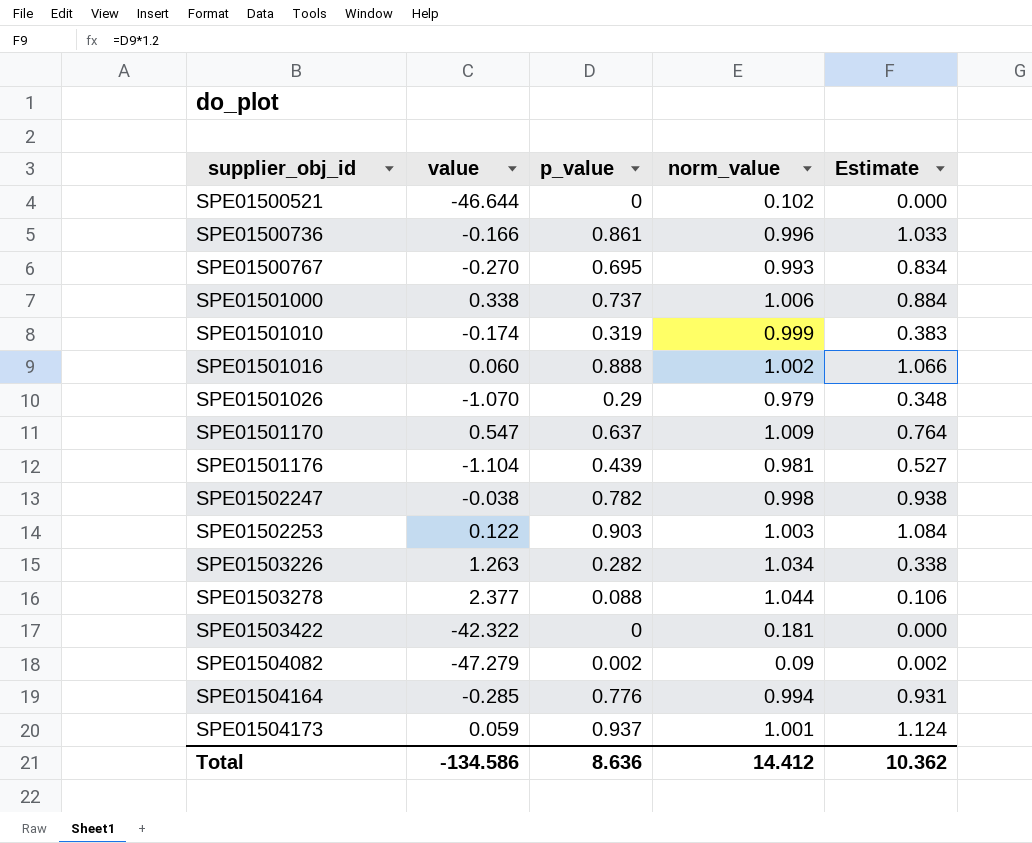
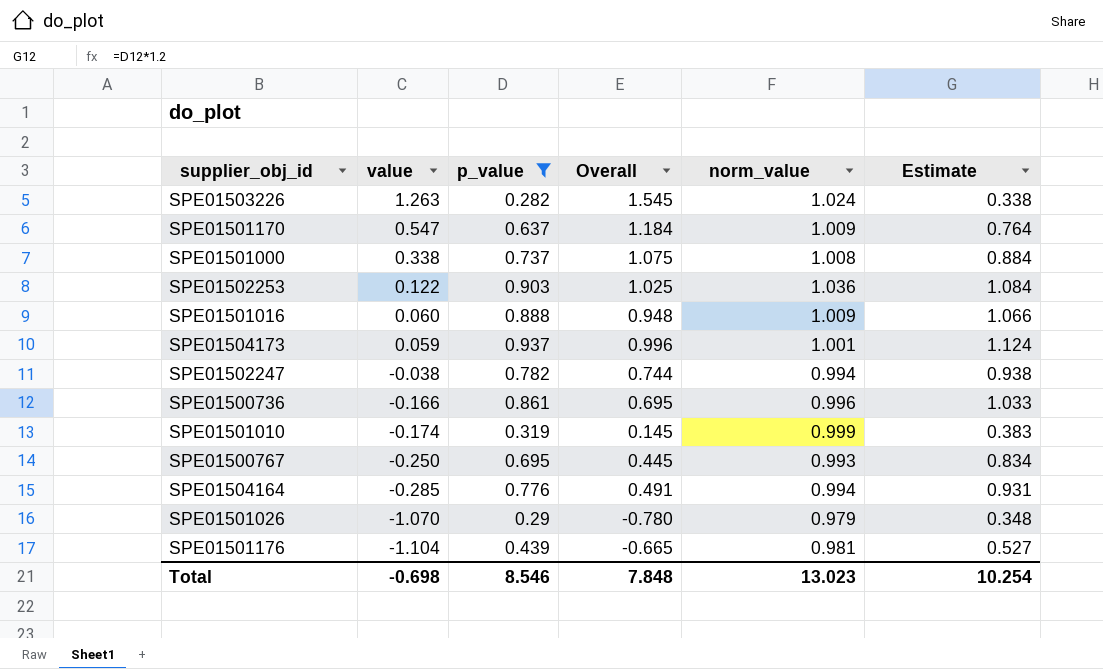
filter: none -> p_value >= 0.282
row order: supplier_obj_id ascending -> value descending
column Overall | formula: none -> [value] + [p_value]
SPE01503226 | norm_value: 1.034 -> 1.024
SPE01501000 | norm_value: 1.006 -> 1.008
SPE01502253 | norm_value: 1.003 -> 1.036
SPE01501016 | norm_value: 1.002 -> 1.009
SPE01502247 | norm_value: 0.998 -> 0.994
SPE01500767 | value: -0.270 -> -0.250
Total | value: -134.586 -> -0.698
Total | p_value: 8.636 -> 8.546
Total | norm_value: 14.412 -> 13.023
Total | Estimate: 10.362 -> 10.254

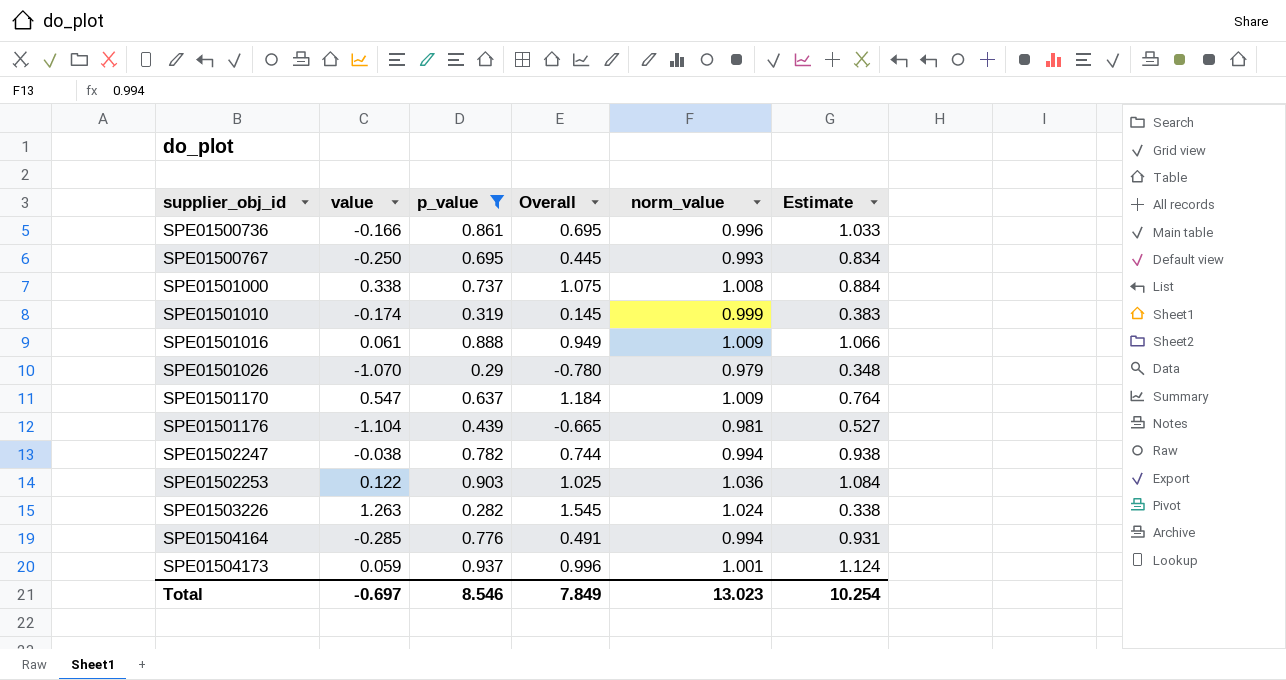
row order: value descending -> supplier_obj_id ascending
SPE01501016 | value: 0.060 -> 0.061
SPE01501016 | Overall: 0.948 -> 0.949
Total | value: -0.698 -> -0.697
Total | Overall: 7.848 -> 7.849

